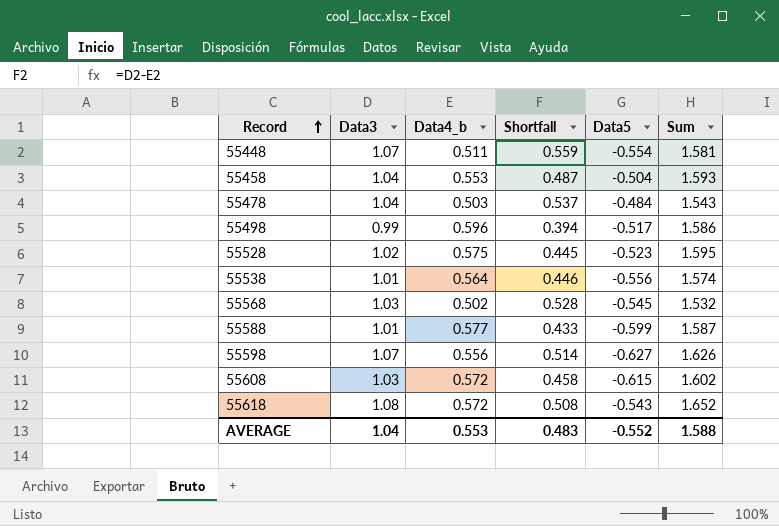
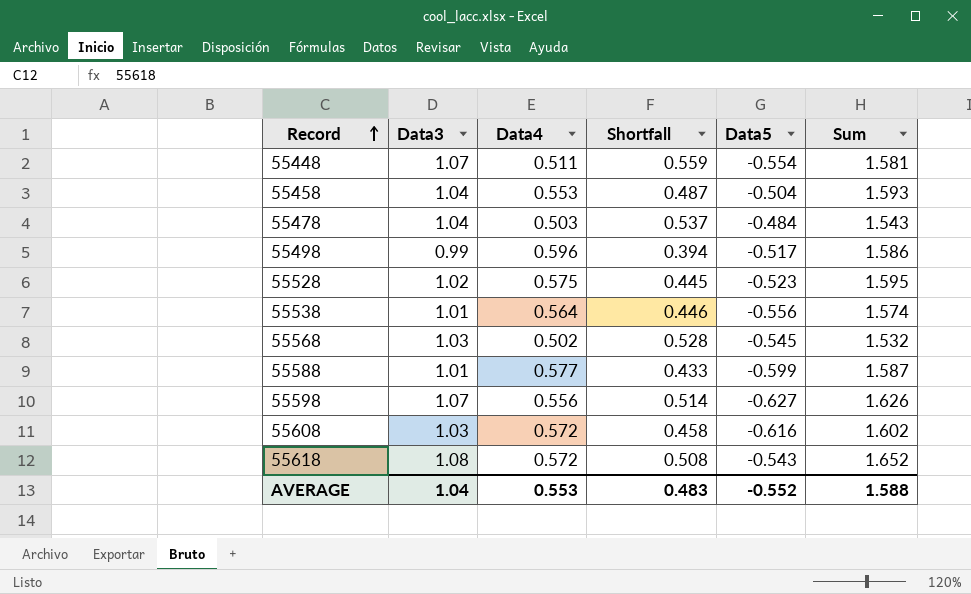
column name: Data4_b -> Data4
55608 | Data5: -0.615 -> -0.616

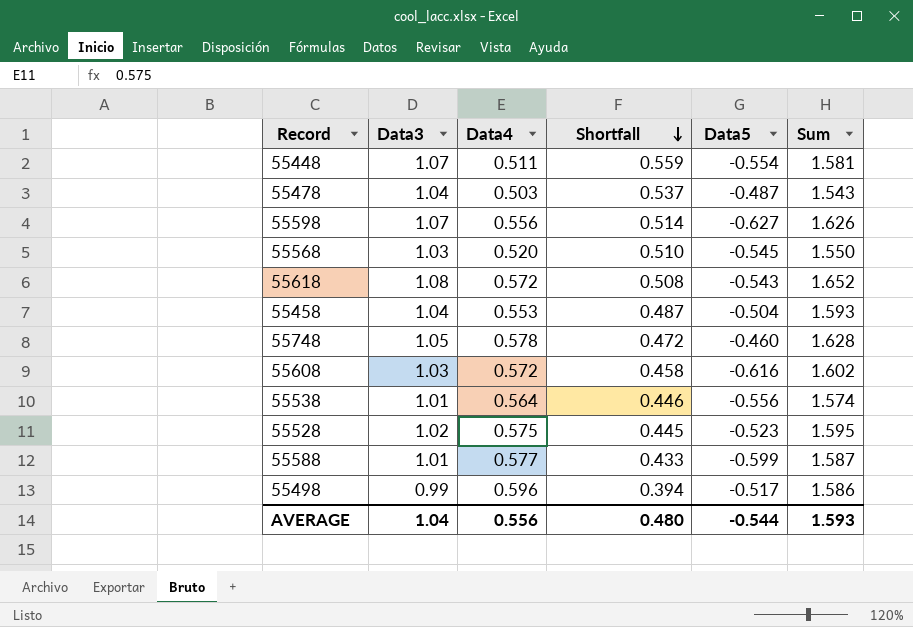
row order: Record ascending -> Shortfall descending
55478 | Data5: -0.484 -> -0.487
55568 | Data4: 0.502 -> 0.520
55568 | Shortfall: 0.528 -> 0.510
55568 | Sum: 1.532 -> 1.550
row 55748: none -> 1.05 | 0.578 | 0.472 | -0.460 | 1.628
AVERAGE | Data4: 0.553 -> 0.556
AVERAGE | Shortfall: 0.483 -> 0.480
AVERAGE | Data5: -0.552 -> -0.544
AVERAGE | Sum: 1.588 -> 1.593

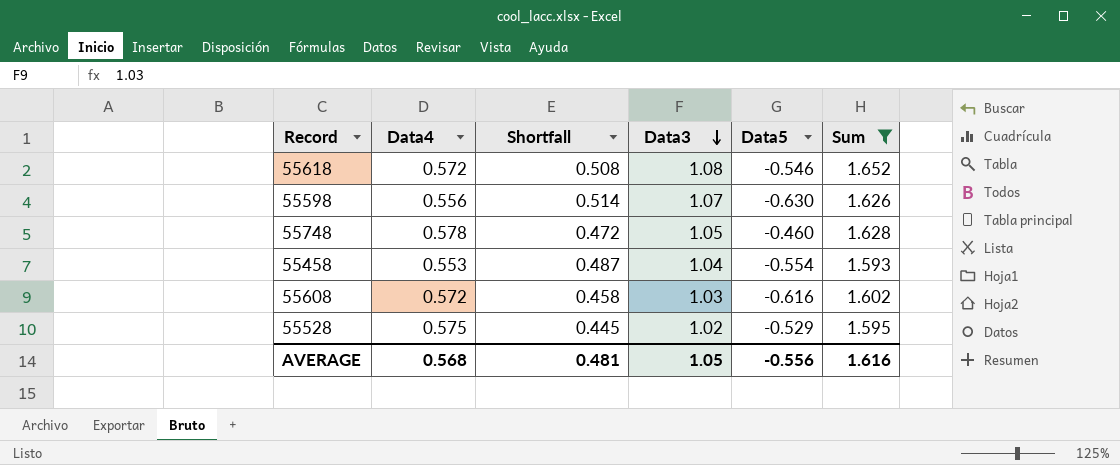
filter: none -> Sum >= 1.593
row order: Shortfall descending -> Data3 descending
column Data3 | position: 2 -> 4
55618 | Data5: -0.543 -> -0.546
55598 | Data5: -0.627 -> -0.630
55458 | Data5: -0.504 -> -0.554
55528 | Data5: -0.523 -> -0.529
AVERAGE | Data4: 0.556 -> 0.568
AVERAGE | Shortfall: 0.480 -> 0.481
AVERAGE | Data3: 1.04 -> 1.05
AVERAGE | Data5: -0.544 -> -0.556
AVERAGE | Sum: 1.593 -> 1.616

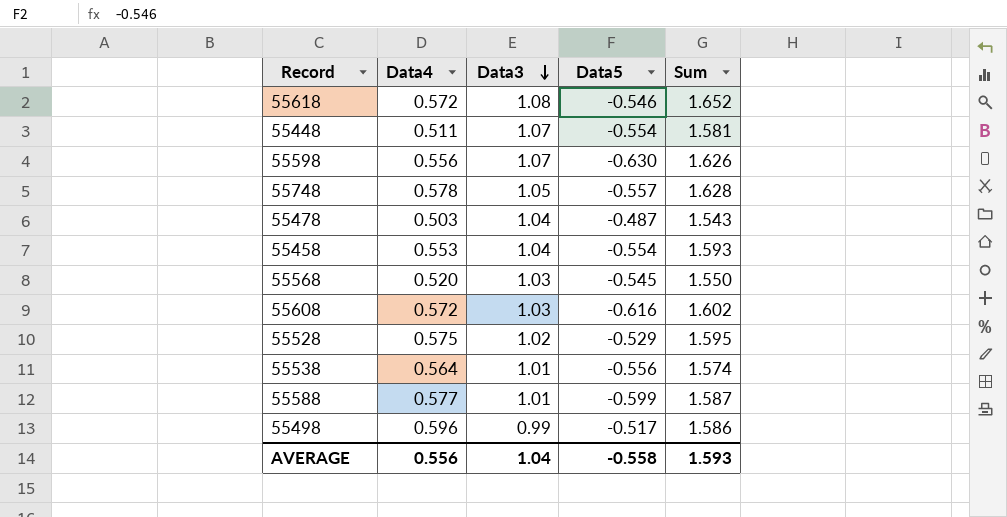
filter: Sum >= 1.593 -> none
column Shortfall | formula: [Data3] - [Data4] -> none
55748 | Data5: -0.460 -> -0.557
AVERAGE | Data4: 0.568 -> 0.556
AVERAGE | Data3: 1.05 -> 1.04
AVERAGE | Data5: -0.556 -> -0.558
AVERAGE | Sum: 1.616 -> 1.593

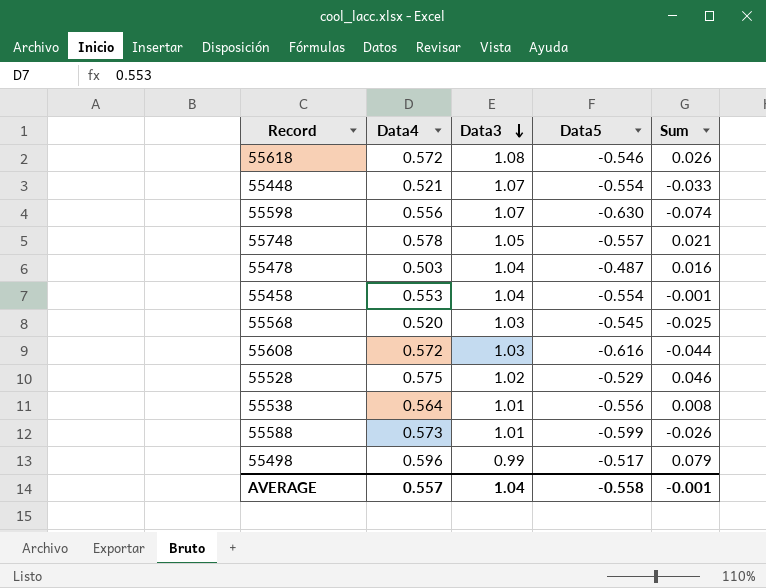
column Sum | formula: [Data4] + [Data3] -> [Data4] + [Data5]
55448 | Data4: 0.511 -> 0.521
55588 | Data4: 0.577 -> 0.573
AVERAGE | Data4: 0.556 -> 0.557
AVERAGE | Sum: 1.593 -> -0.001

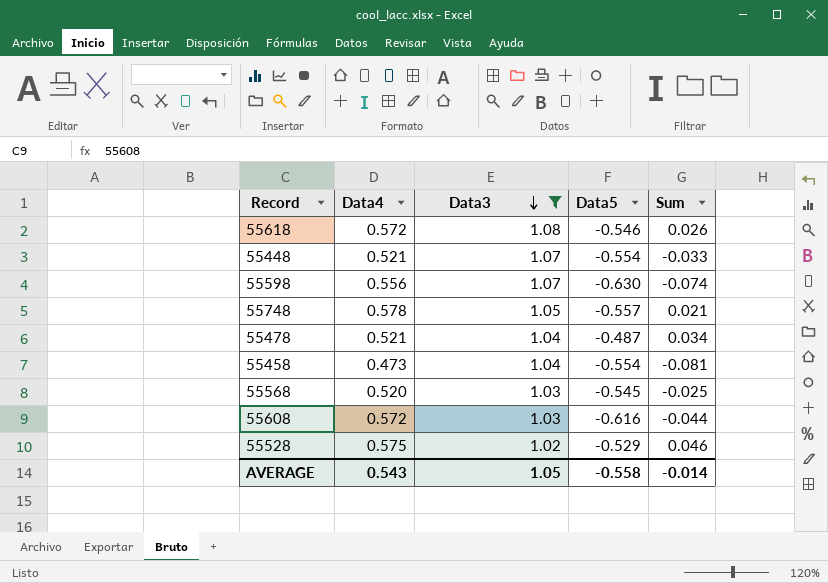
filter: none -> Data3 >= 1.02
55478 | Data4: 0.503 -> 0.521
55478 | Sum: 0.016 -> 0.034
55458 | Data4: 0.553 -> 0.473
55458 | Sum: -0.001 -> -0.081
AVERAGE | Data4: 0.557 -> 0.543
AVERAGE | Data3: 1.04 -> 1.05
AVERAGE | Sum: -0.001 -> -0.014

